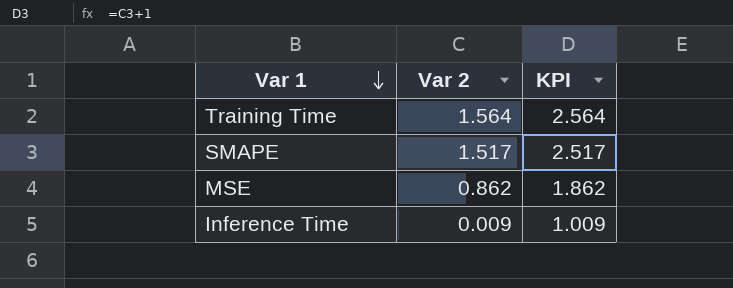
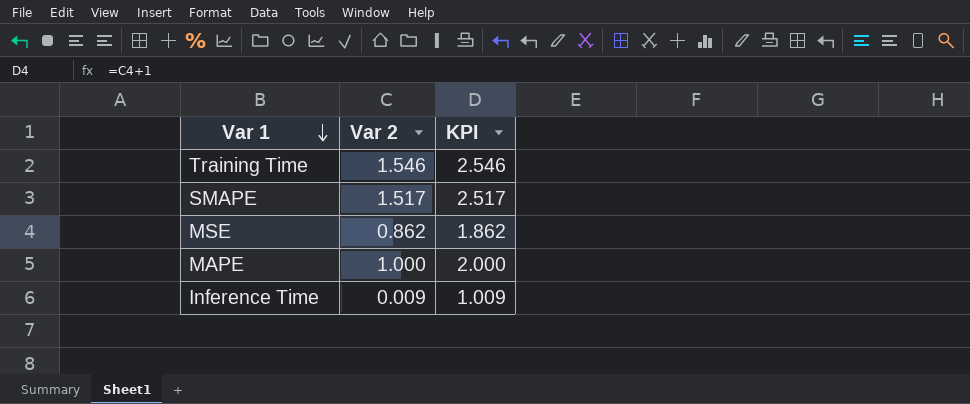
Training Time | Var 2: 1.564 -> 1.546
Training Time | KPI: 2.564 -> 2.546
row MAPE: none -> 1.000 | 2.000

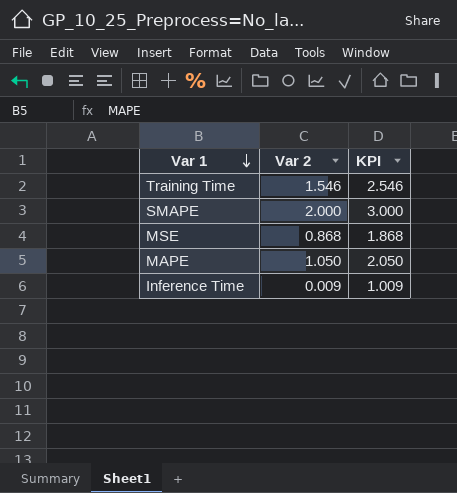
SMAPE | Var 2: 1.517 -> 2.000
SMAPE | KPI: 2.517 -> 3.000
MSE | Var 2: 0.862 -> 0.868
MSE | KPI: 1.862 -> 1.868
MAPE | Var 2: 1.000 -> 1.050
MAPE | KPI: 2.000 -> 2.050

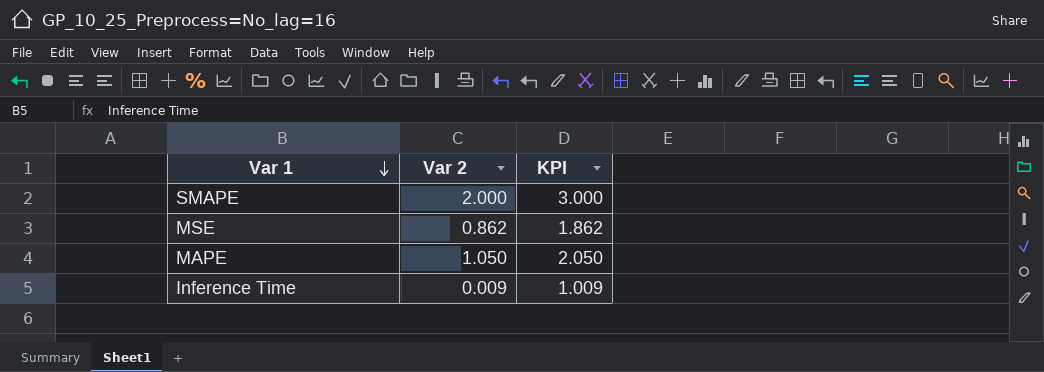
row Training Time: 1.546 | 2.546 -> none
MSE | Var 2: 0.868 -> 0.862
MSE | KPI: 1.868 -> 1.862

